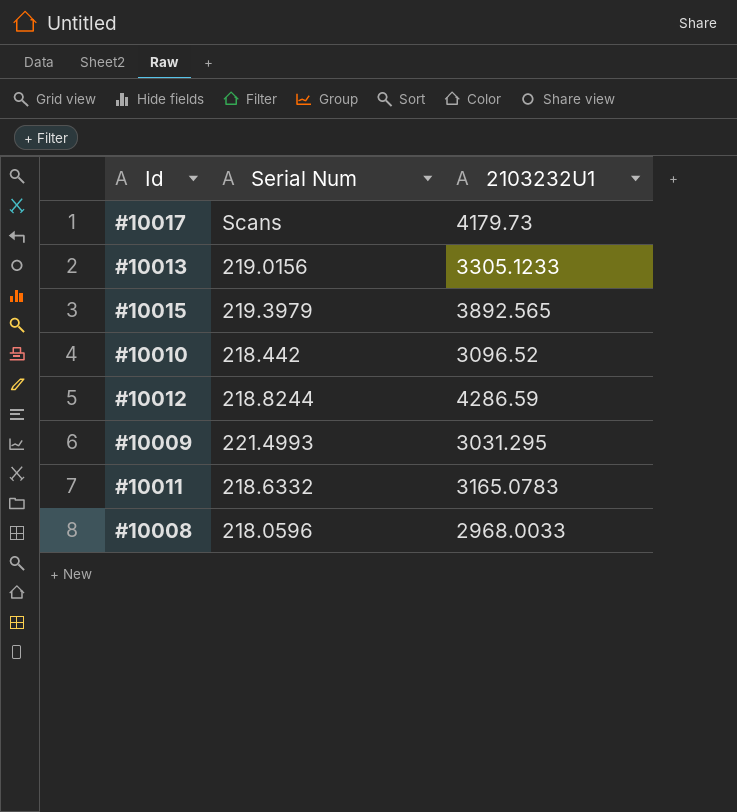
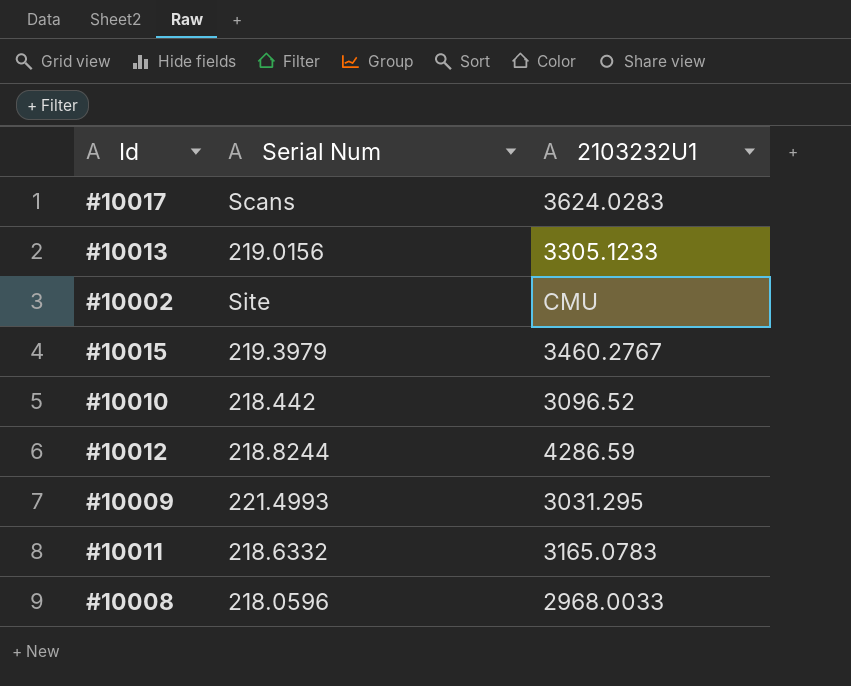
#10017 | 2103232U1: 4179.73 -> 3624.0283
row #10002: none -> Site | CMU
#10015 | 2103232U1: 3892.565 -> 3460.2767

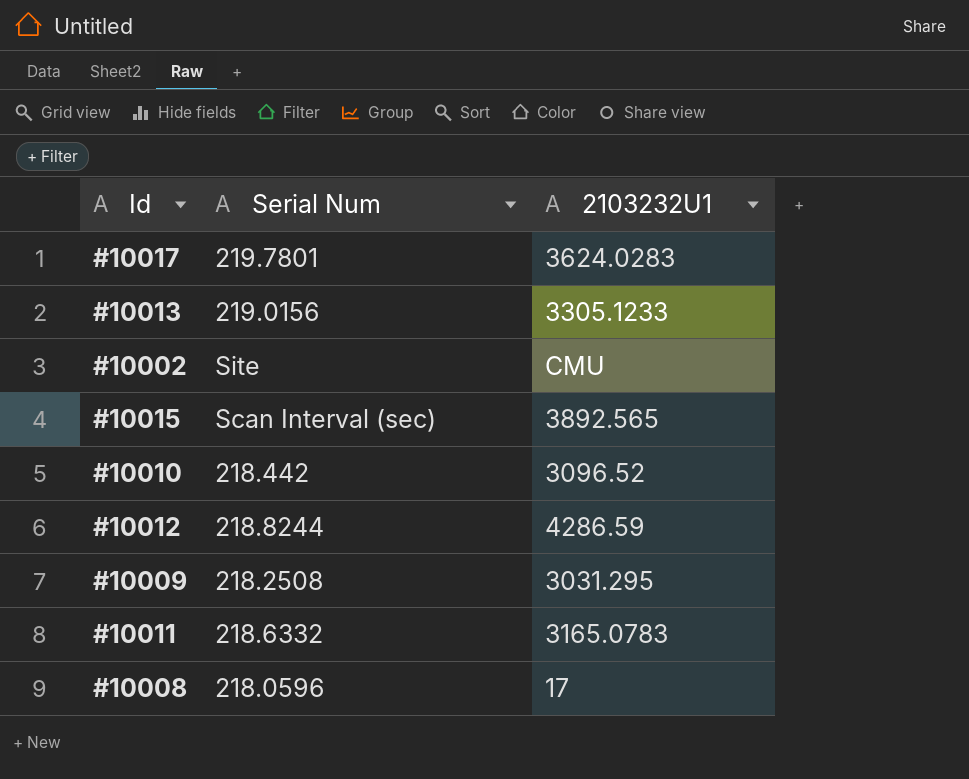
#10017 | Serial Num: Scans -> 219.7801
#10015 | Serial Num: 219.3979 -> Scan Interval (sec)
#10015 | 2103232U1: 3460.2767 -> 3892.565
#10009 | Serial Num: 221.4993 -> 218.2508
#10008 | 2103232U1: 2968.0033 -> 17

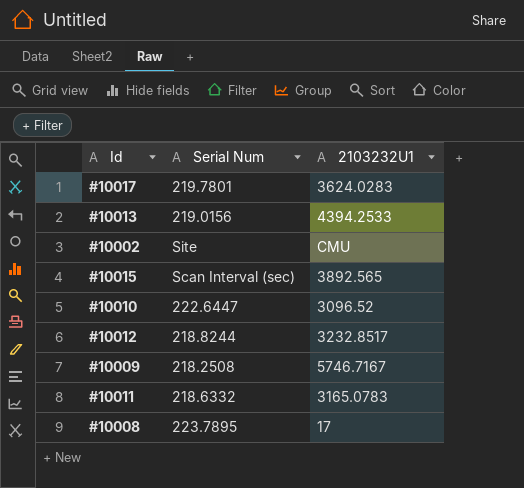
#10013 | 2103232U1: 3305.1233 -> 4394.2533
#10010 | Serial Num: 218.442 -> 222.6447
#10012 | 2103232U1: 4286.59 -> 3232.8517
#10009 | 2103232U1: 3031.295 -> 5746.7167
#10008 | Serial Num: 218.0596 -> 223.7895

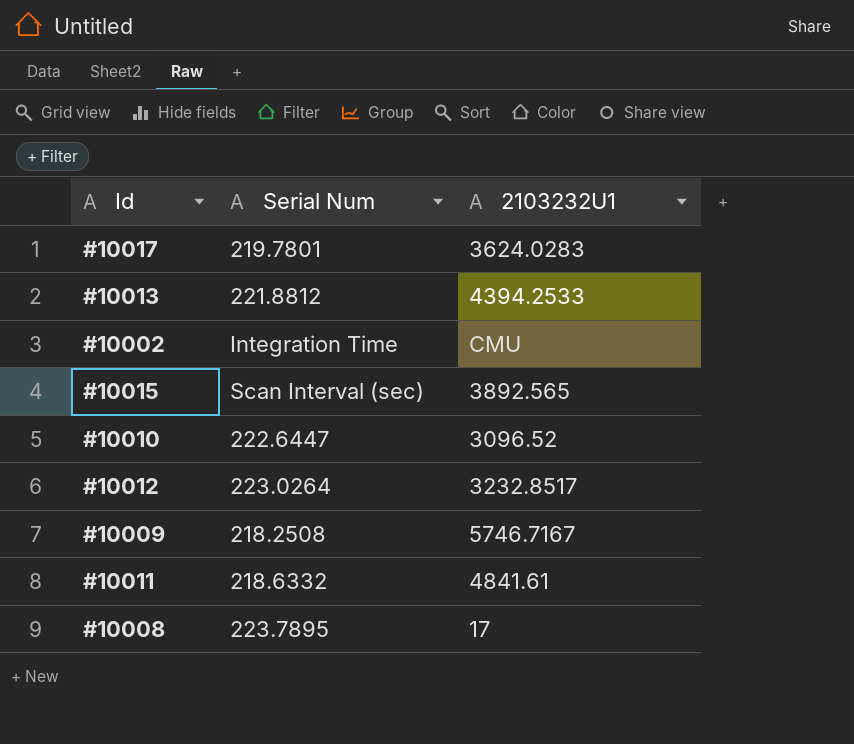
#10013 | Serial Num: 219.0156 -> 221.8812
#10002 | Serial Num: Site -> Integration Time
#10012 | Serial Num: 218.8244 -> 223.0264
#10011 | 2103232U1: 3165.0783 -> 4841.61

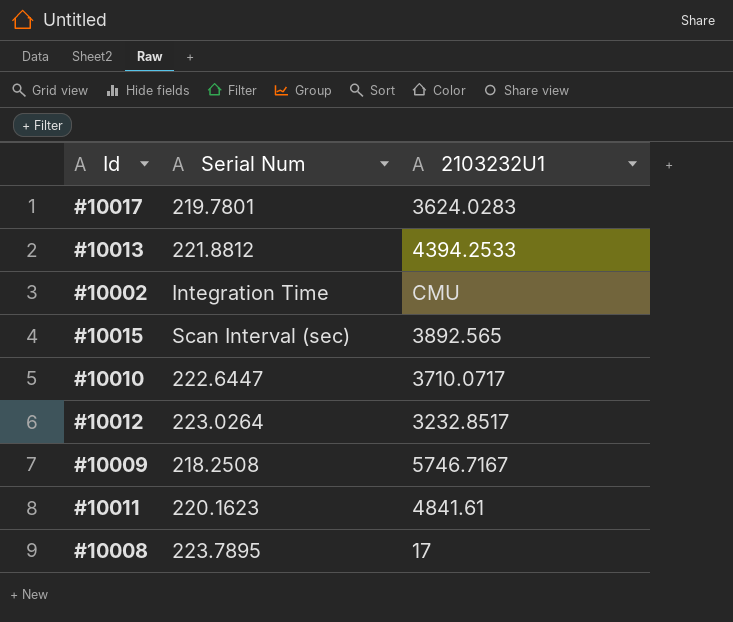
#10010 | 2103232U1: 3096.52 -> 3710.0717
#10011 | Serial Num: 218.6332 -> 220.1623

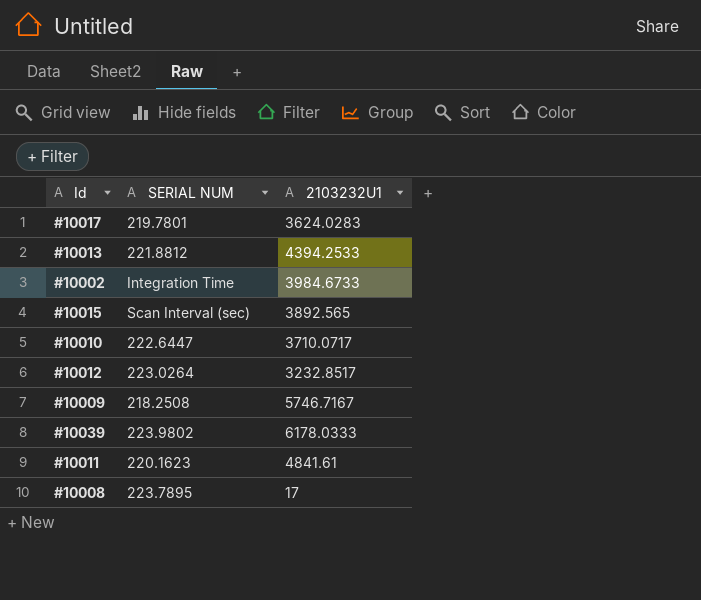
column name: Serial Num -> SERIAL NUM
#10002 | 2103232U1: CMU -> 3984.6733
row #10039: none -> 223.9802 | 6178.0333

